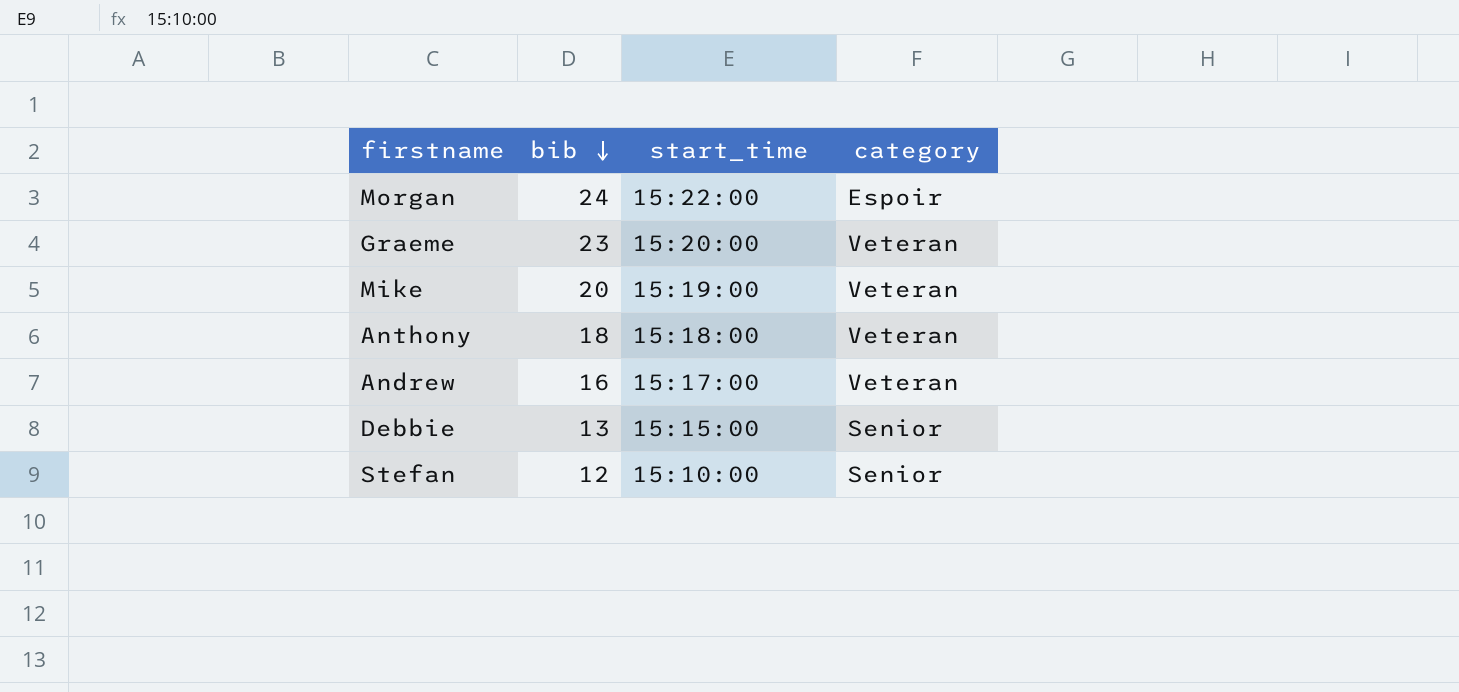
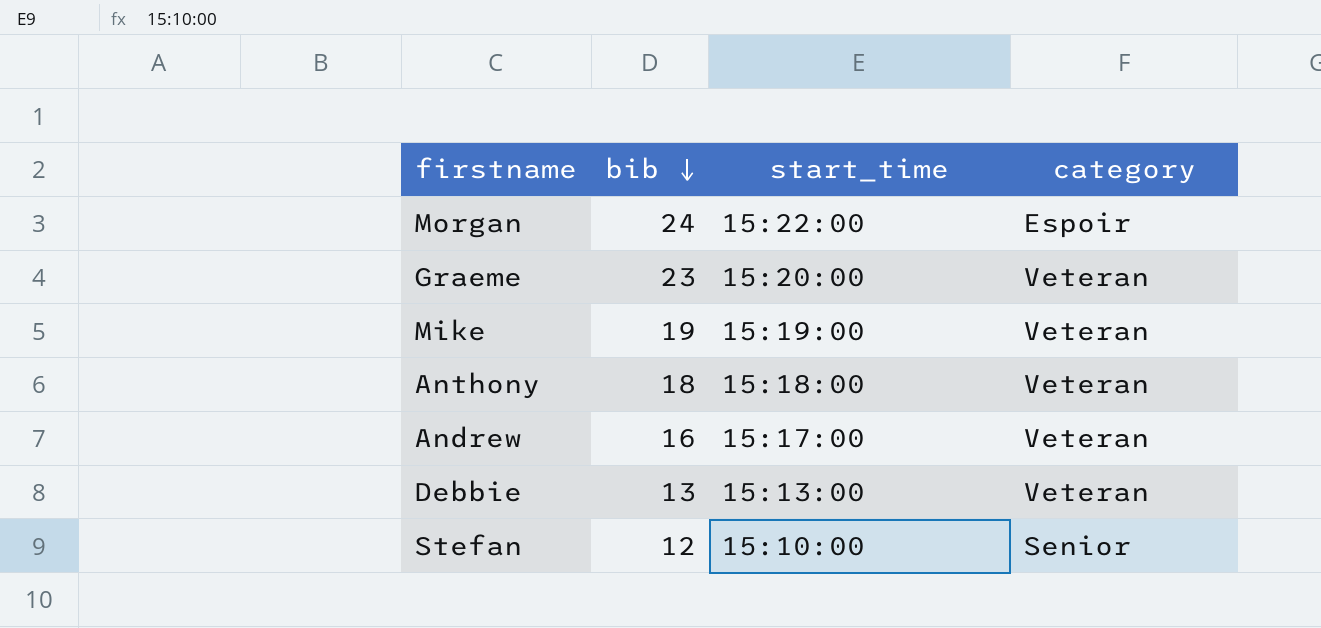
Mike | bib: 20 -> 19
Debbie | start_time: 15:15:00 -> 15:13:00
Debbie | category: Senior -> Veteran

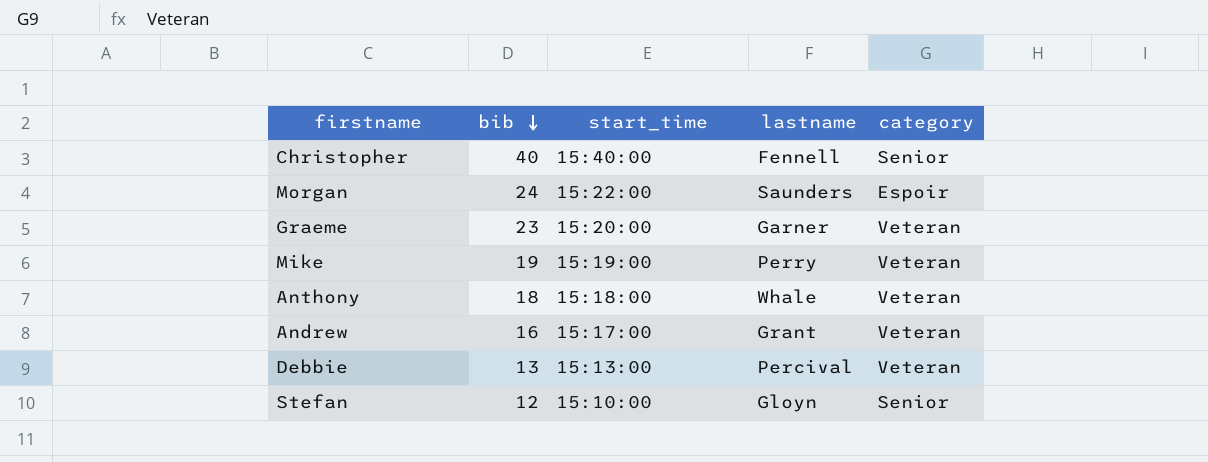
column lastname | position: none -> 4
row Christopher: none -> 40 | 15:40:00 | Fennell | Senior

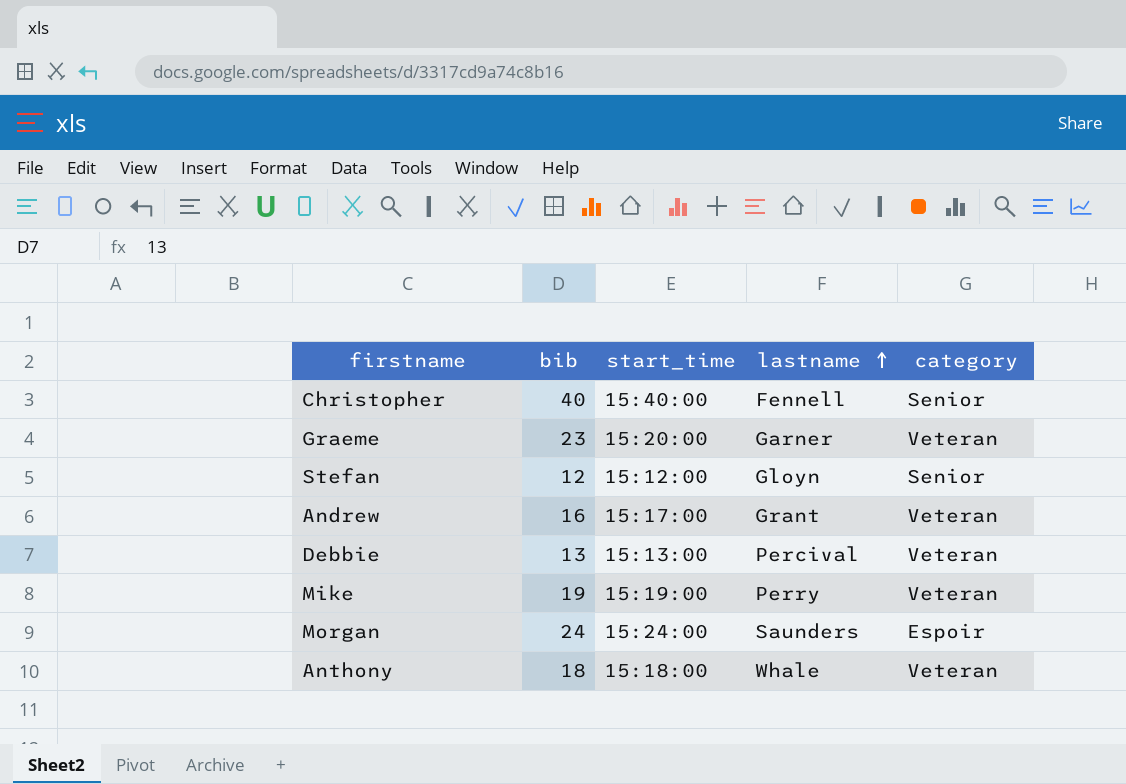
row order: bib descending -> lastname ascending
Stefan | start_time: 15:10:00 -> 15:12:00
Morgan | start_time: 15:22:00 -> 15:24:00

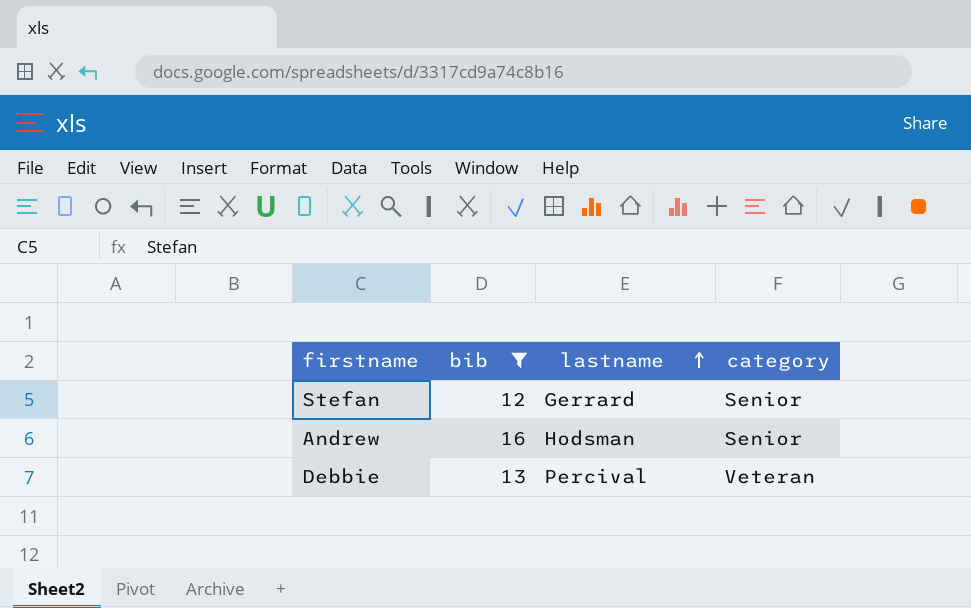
filter: none -> bib <= 16
column start_time | position: 3 -> none
Stefan | lastname: Gloyn -> Gerrard
Andrew | lastname: Grant -> Hodsman
Andrew | category: Veteran -> Senior

